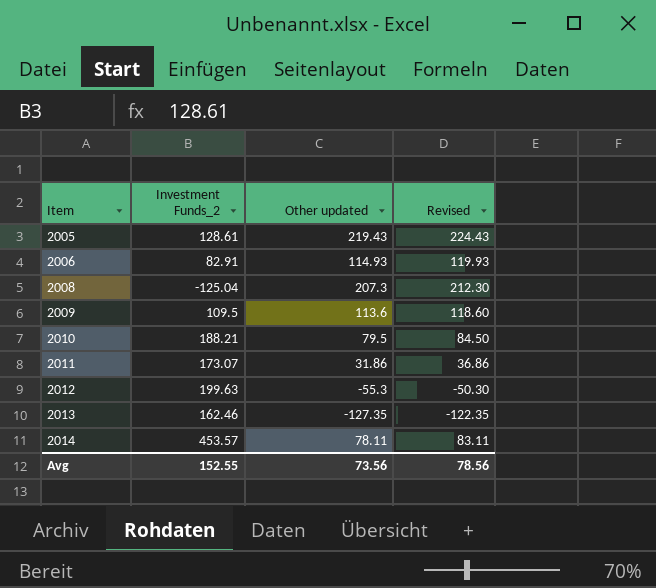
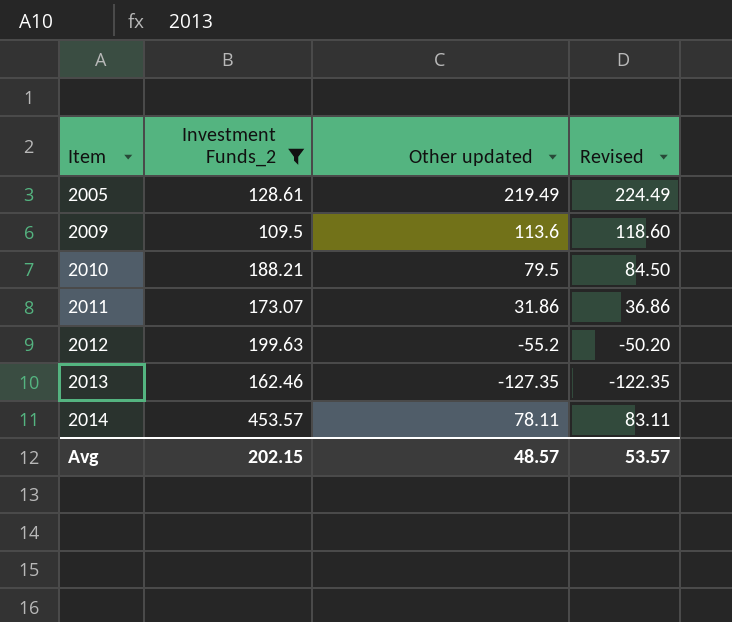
filter: none -> Investment Funds_2 >= 109.5
2005 | Other updated: 219.43 -> 219.49
2005 | Revised: 224.43 -> 224.49
2012 | Other updated: -55.3 -> -55.2
2012 | Revised: -50.30 -> -50.20
Avg | Investment Funds_2: 152.55 -> 202.15
Avg | Other updated: 73.56 -> 48.57
Avg | Revised: 78.56 -> 53.57

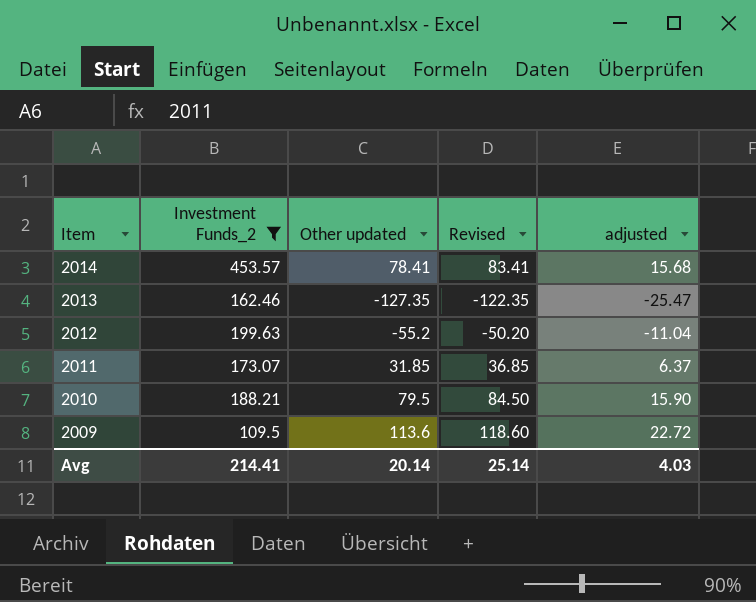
row order: Item ascending -> Item descending
column adjusted | formula: none -> [Other updated] * 0.2
row 2005: 128.61 | 219.49 | 224.49 -> none
2014 | Other updated: 78.11 -> 78.41
2014 | Revised: 83.11 -> 83.41
2011 | Other updated: 31.86 -> 31.85
2011 | Revised: 36.86 -> 36.85
Avg | Investment Funds_2: 202.15 -> 214.41
Avg | Other updated: 48.57 -> 20.14
Avg | Revised: 53.57 -> 25.14

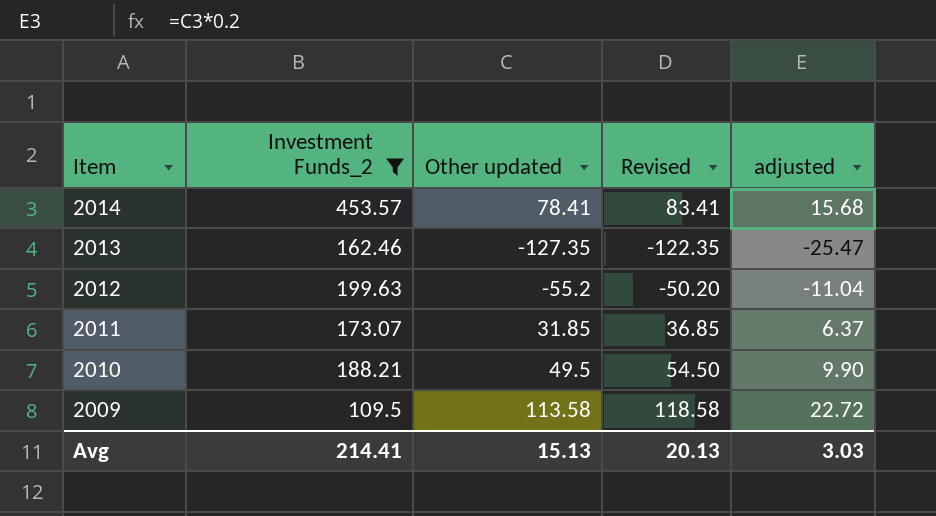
2010 | Other updated: 79.5 -> 49.5
2010 | Revised: 84.50 -> 54.50
2010 | adjusted: 15.90 -> 9.90
2009 | Other updated: 113.6 -> 113.58
2009 | Revised: 118.60 -> 118.58
Avg | Other updated: 20.14 -> 15.13
Avg | Revised: 25.14 -> 20.13
Avg | adjusted: 4.03 -> 3.03

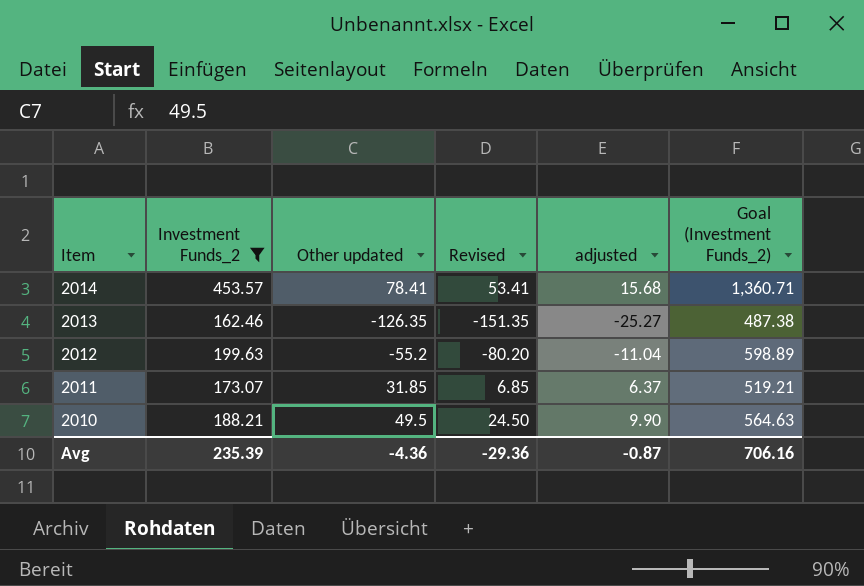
column Revised | formula: [Other updated] + 5 -> [Other updated] - 25
column Goal (Investment Funds_2) | formula: none -> [Investment Funds_2] * 3
row 2009: 109.5 | 113.58 | 118.58 | 22.72 -> none
2013 | Other updated: -127.35 -> -126.35
2013 | adjusted: -25.47 -> -25.27
Avg | Investment Funds_2: 214.41 -> 235.39
Avg | Other updated: 15.13 -> -4.36
Avg | Revised: 20.13 -> -29.36
Avg | adjusted: 3.03 -> -0.87

